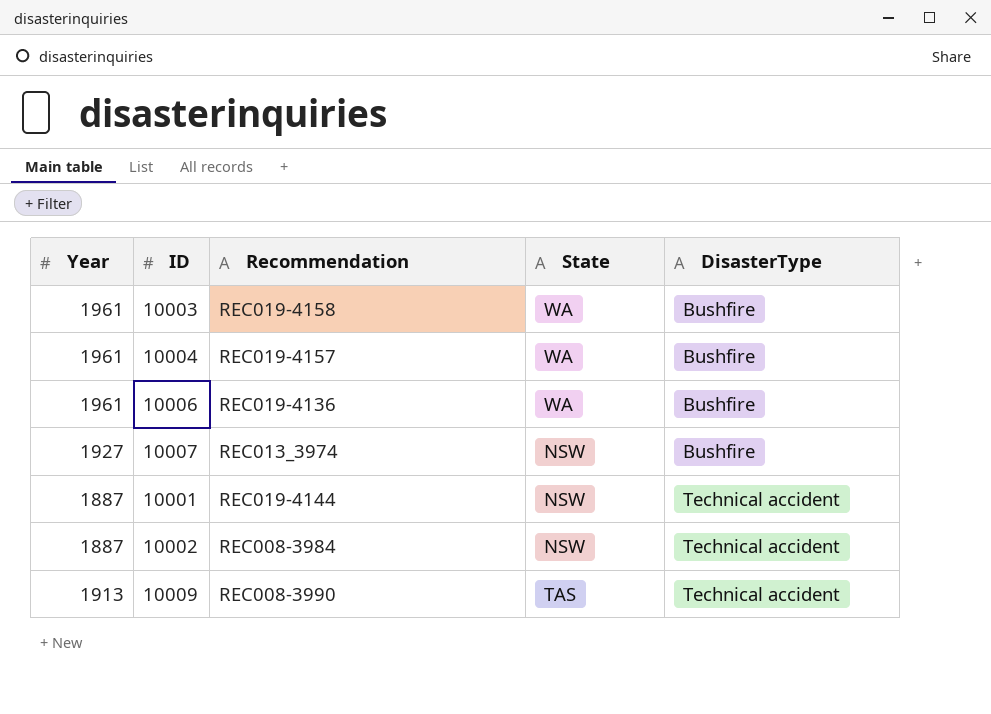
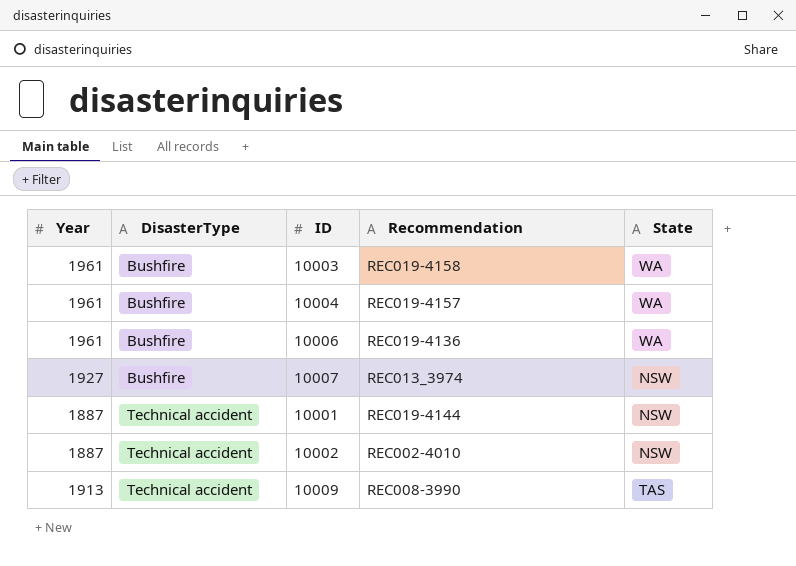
column DisasterType | position: 5 -> 2
10002 | Recommendation: REC008-3984 -> REC002-4010

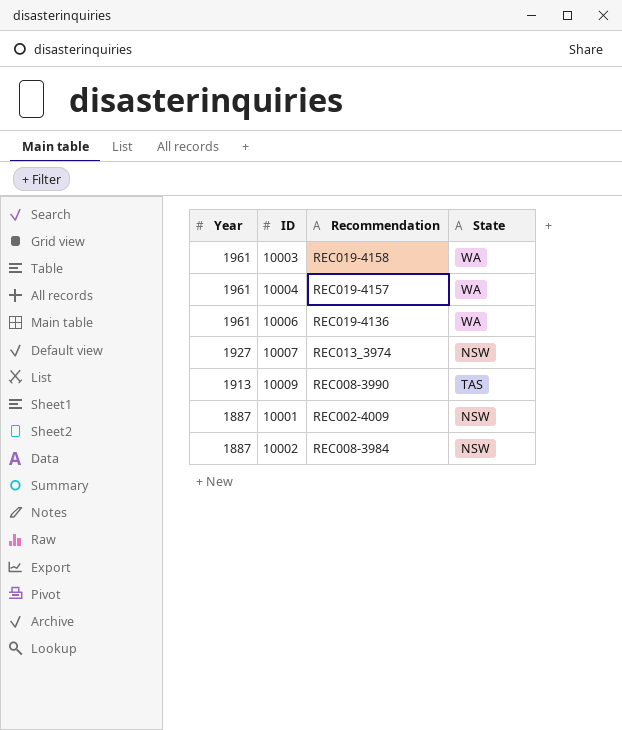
row order: DisasterType ascending -> Year descending
column DisasterType | position: 2 -> none
10001 | Recommendation: REC019-4144 -> REC002-4009
10002 | Recommendation: REC002-4010 -> REC008-3984

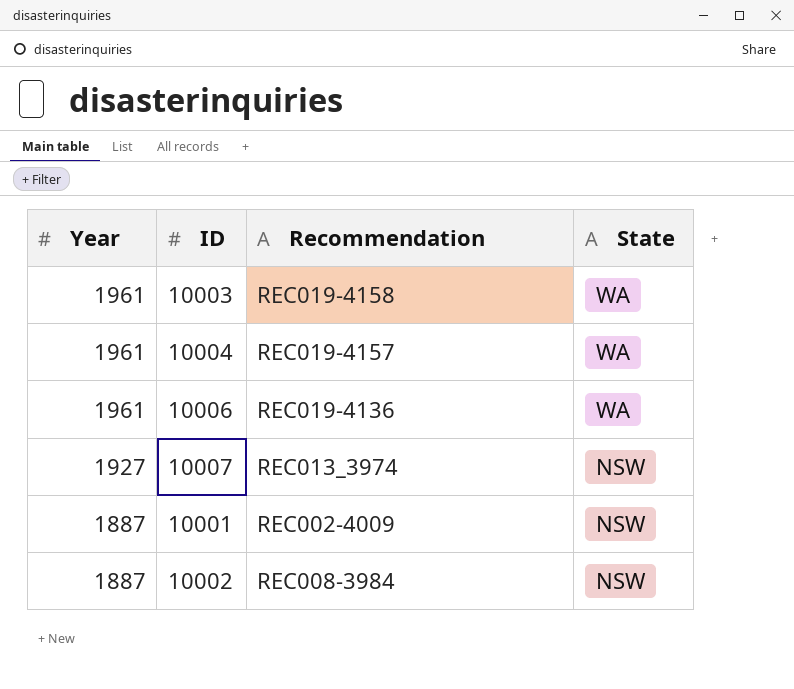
row 10009: 1913 | REC008-3990 | TAS -> none

